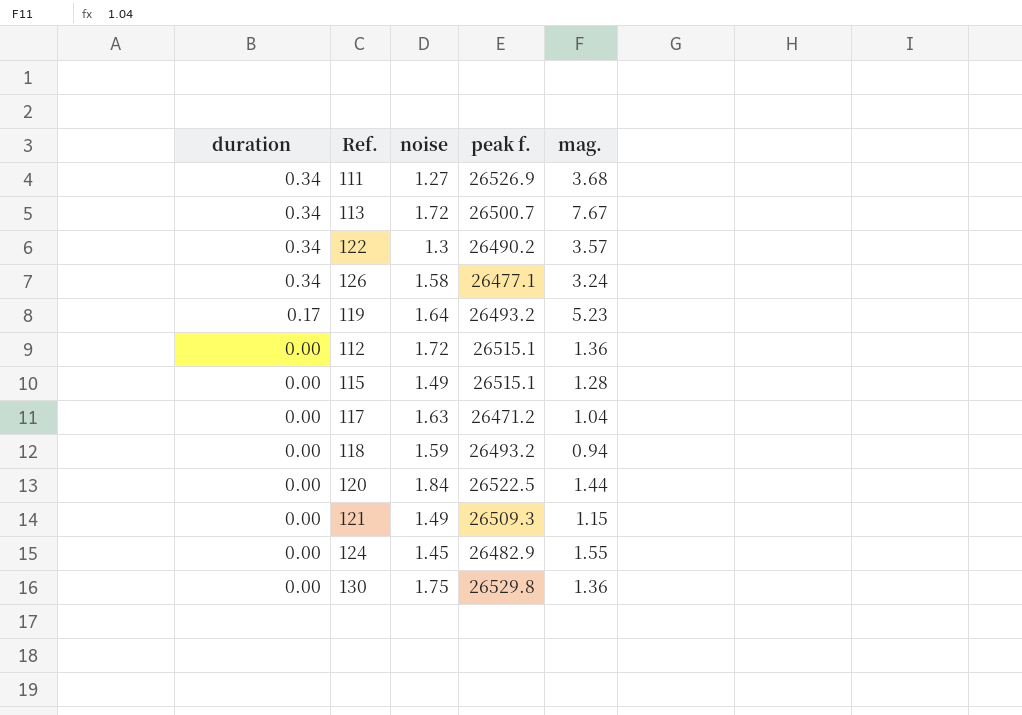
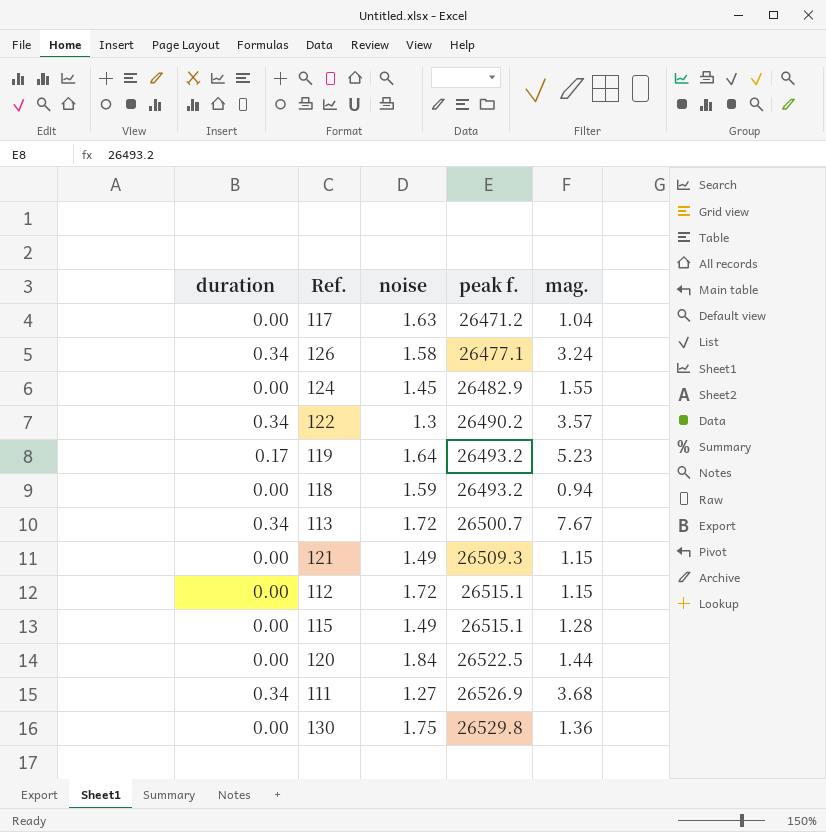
row order: duration descending -> peak f. ascending
112 | mag.: 1.36 -> 1.15

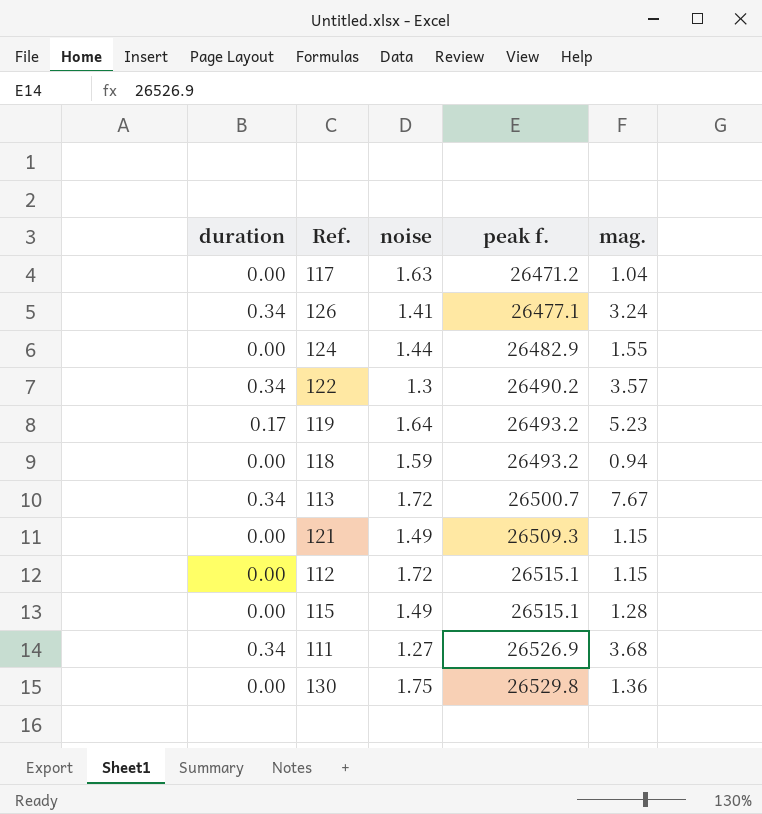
row 120: 0.00 | 1.84 | 26522.5 | 1.44 -> none
126 | noise: 1.58 -> 1.41
124 | noise: 1.45 -> 1.44

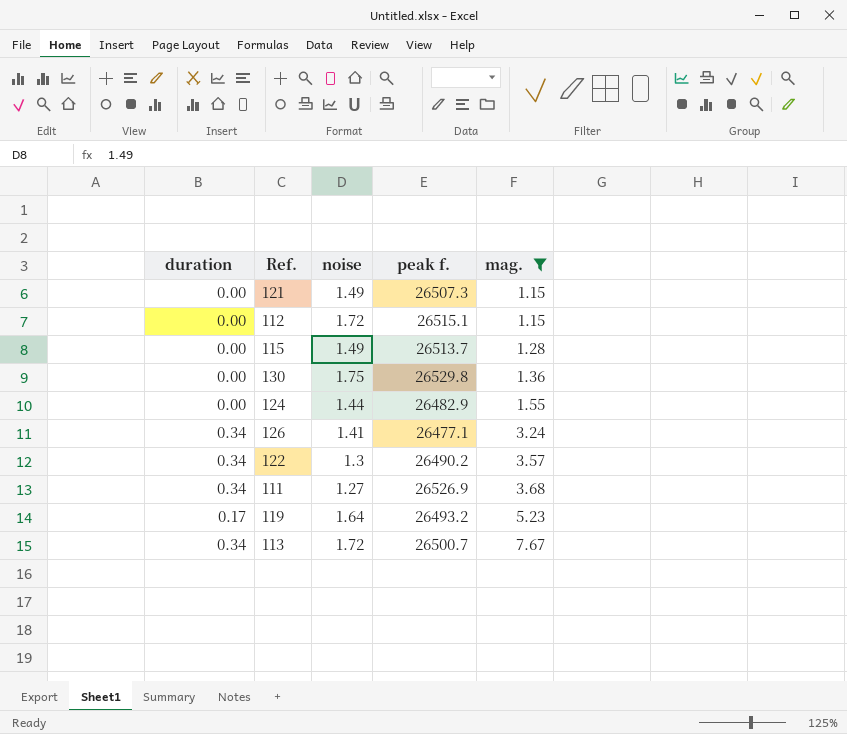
filter: none -> mag. >= 1.15
row order: peak f. ascending -> mag. ascending
121 | peak f.: 26509.3 -> 26507.3
115 | peak f.: 26515.1 -> 26513.7

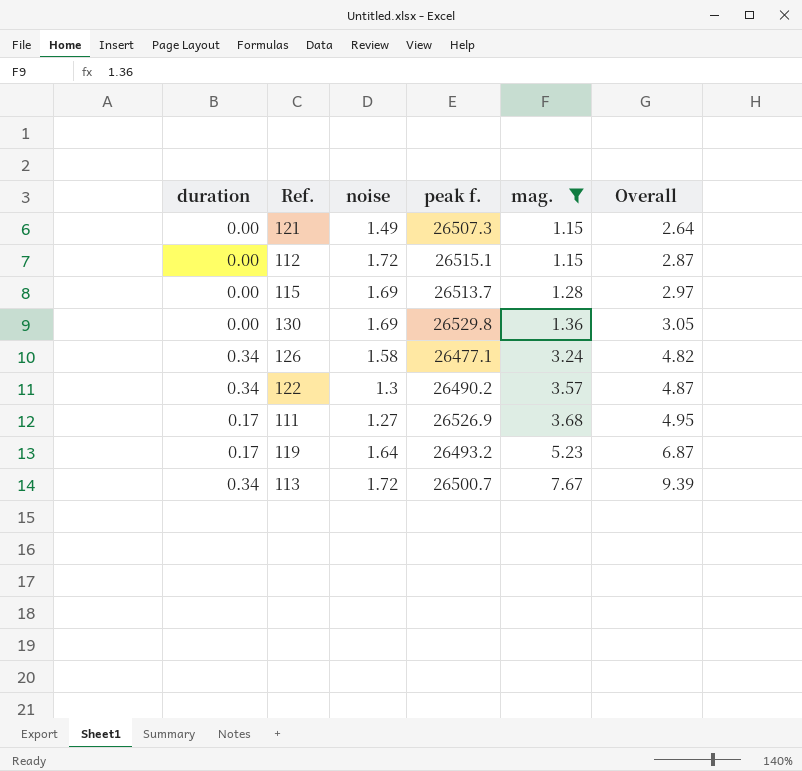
column Overall | formula: none -> [noise] + [mag.]
row 124: 0.00 | 1.44 | 26482.9 | 1.55 -> none
115 | noise: 1.49 -> 1.69
130 | noise: 1.75 -> 1.69
126 | noise: 1.41 -> 1.58
111 | duration: 0.34 -> 0.17

